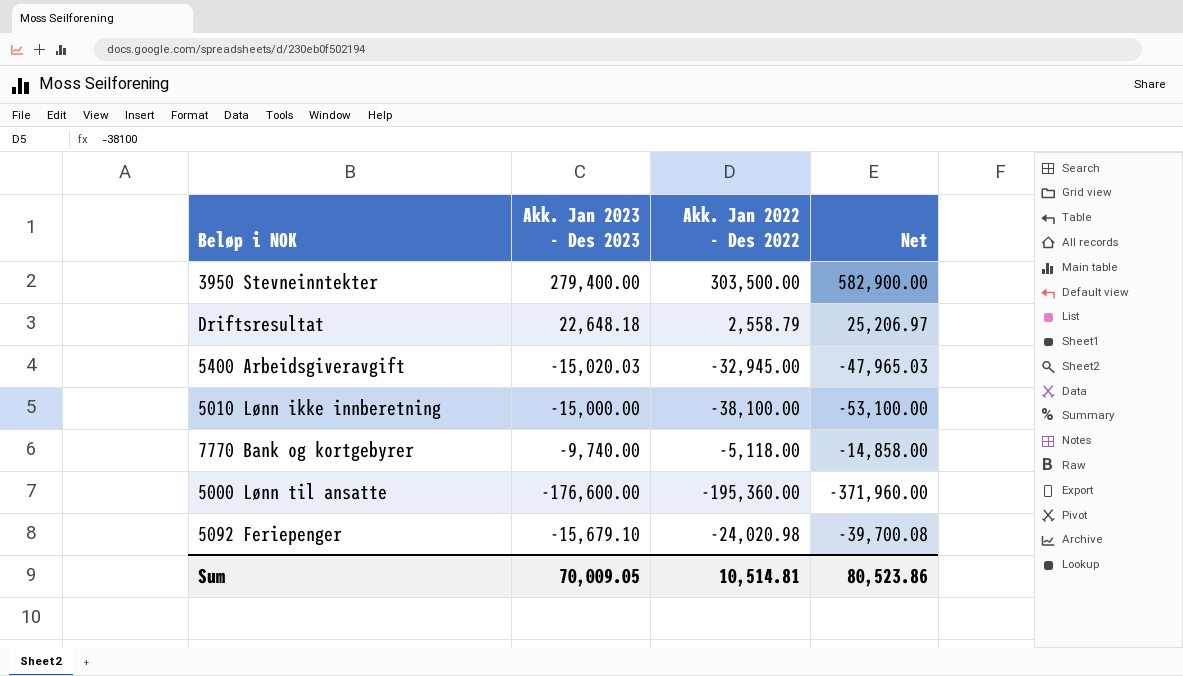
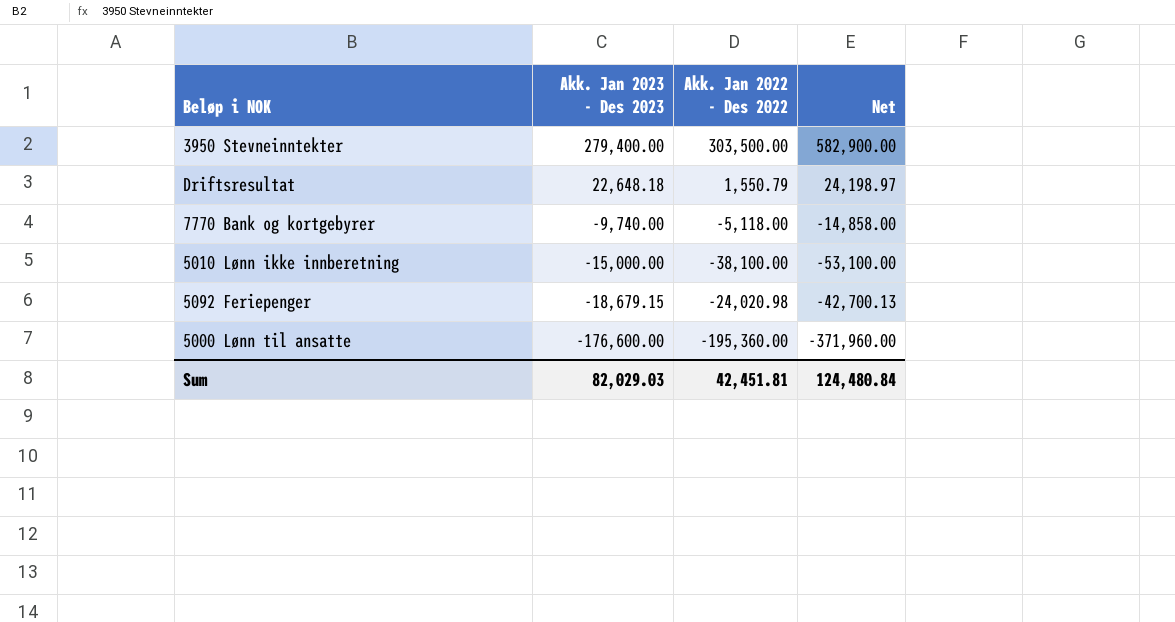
row order: none -> Akk. Jan 2023 - Des 2023 descending
row 5400 Arbeidsgiveravgift: -15,020.03 | -32,945.00 | -47,965.03 -> none
Driftsresultat | Akk. Jan 2022 - Des 2022: 2,558.79 -> 1,550.79
Driftsresultat | Net: 25,206.97 -> 24,198.97
5092 Feriepenger | Akk. Jan 2023 - Des 2023: -15,679.10 -> -18,679.15
5092 Feriepenger | Net: -39,700.08 -> -42,700.13
Sum | Akk. Jan 2023 - Des 2023: 70,009.05 -> 82,029.03
Sum | Akk. Jan 2022 - Des 2022: 10,514.81 -> 42,451.81
Sum | Net: 80,523.86 -> 124,480.84

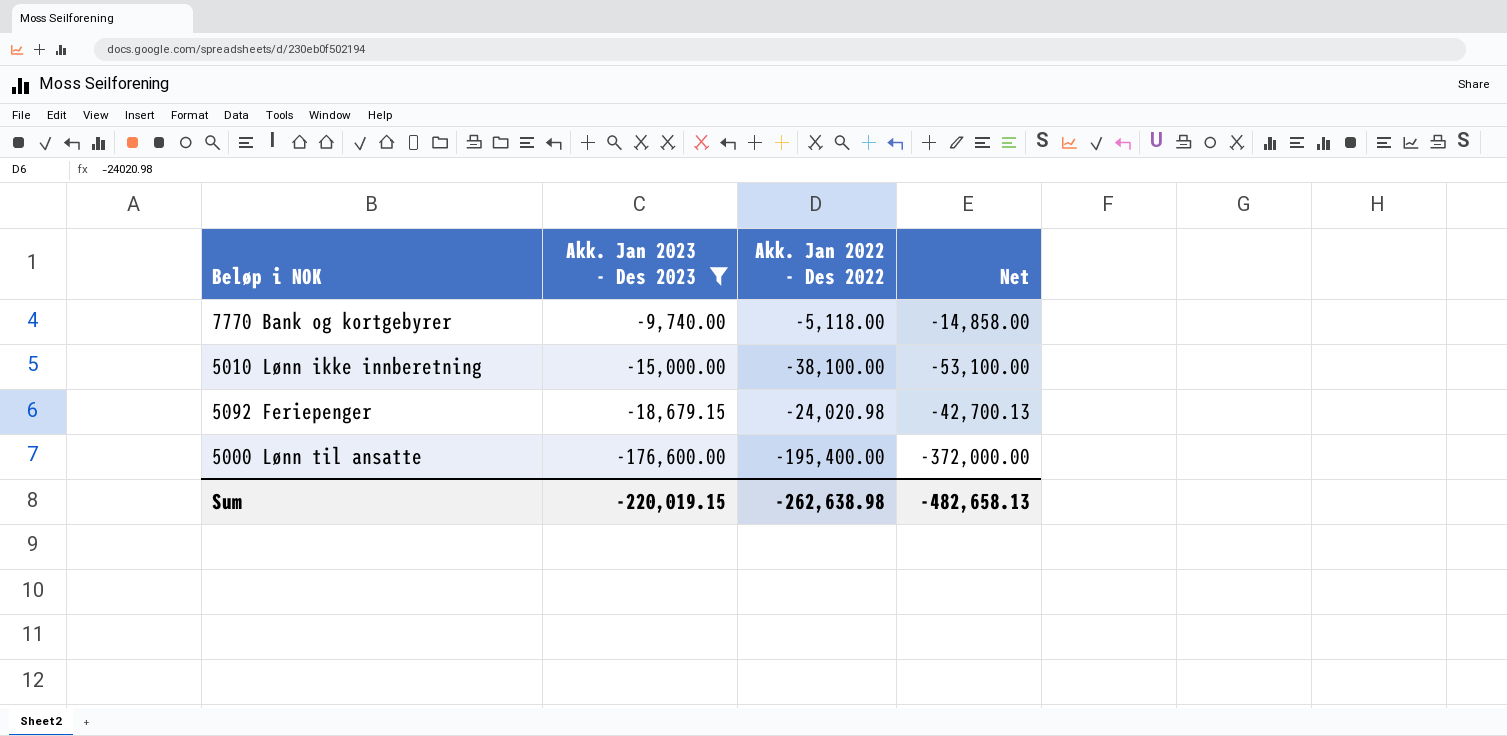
filter: none -> Akk. Jan 2023 - Des 2023 <= -9,740.00
5000 Lønn til ansatte | Akk. Jan 2022 - Des 2022: -195,360.00 -> -195,400.00
5000 Lønn til ansatte | Net: -371,960.00 -> -372,000.00
Sum | Akk. Jan 2023 - Des 2023: 82,029.03 -> -220,019.15
Sum | Akk. Jan 2022 - Des 2022: 42,451.81 -> -262,638.98
Sum | Net: 124,480.84 -> -482,658.13

